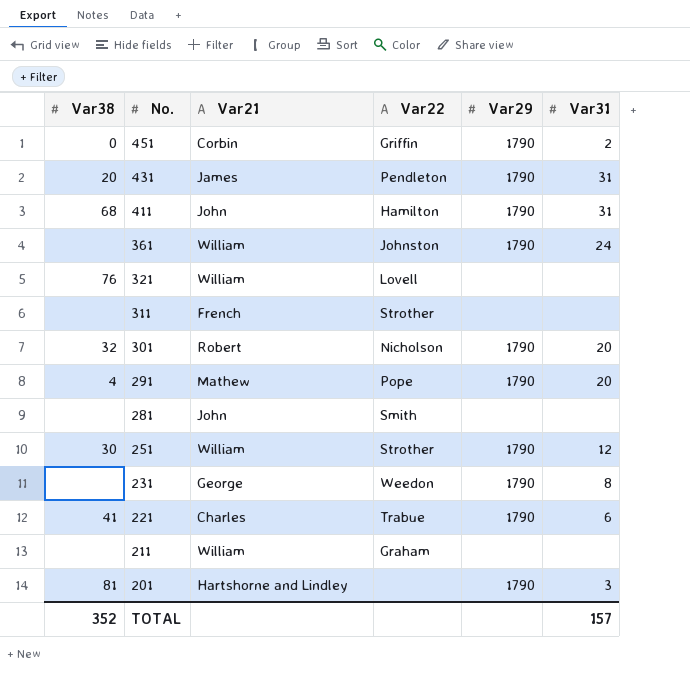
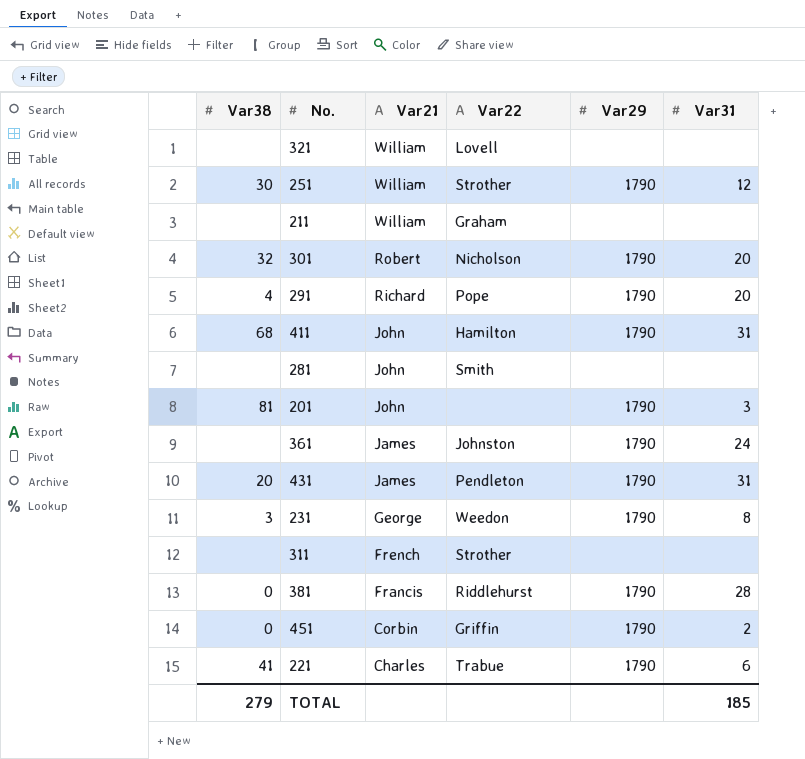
row order: No. descending -> Var21 descending
321 | Var38: 76 -> none
291 | Var21: Mathew -> Richard
201 | Var21: Hartshorne and Lindley -> John
361 | Var21: William -> James
231 | Var38: none -> 3
row 381: none -> 0 | Francis | Riddlehurst | 1790 | 28
TOTAL | Var38: 352 -> 279
TOTAL | Var31: 157 -> 185

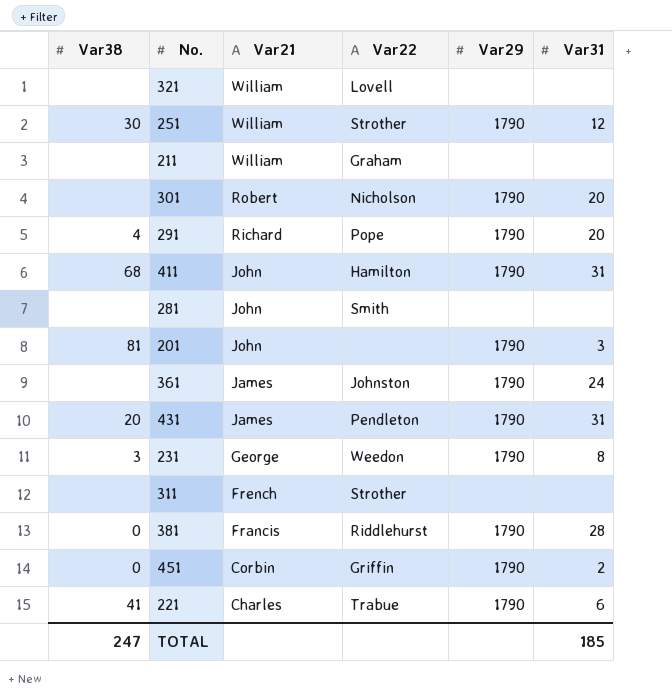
301 | Var38: 32 -> none
TOTAL | Var38: 279 -> 247

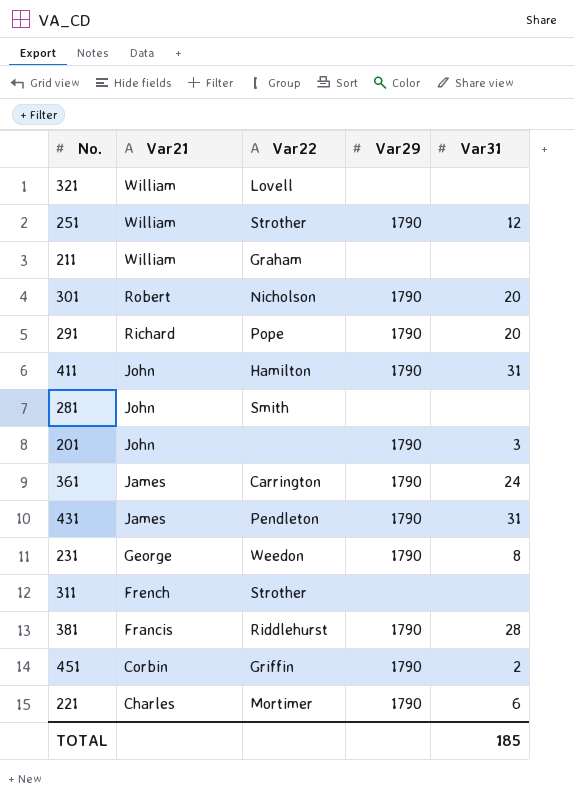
column Var38 | position: 1 -> none
361 | Var22: Johnston -> Carrington
221 | Var22: Trabue -> Mortimer

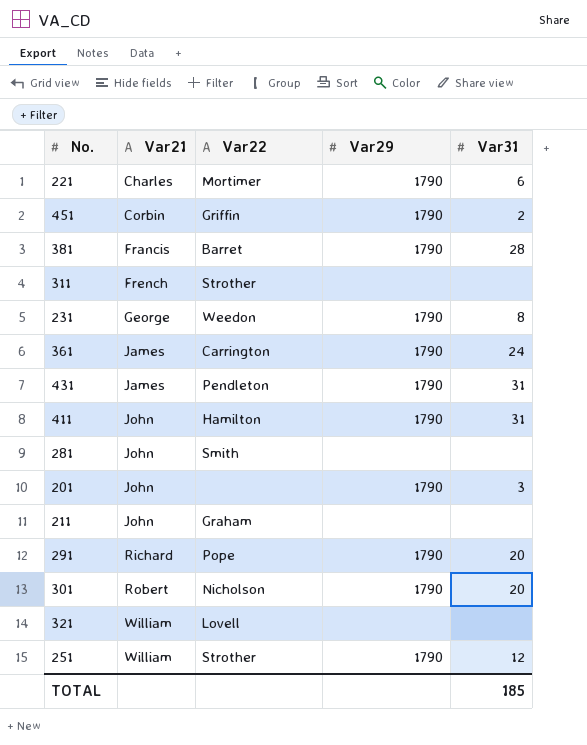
row order: Var21 descending -> Var21 ascending
381 | Var22: Riddlehurst -> Barret
211 | Var21: William -> John

